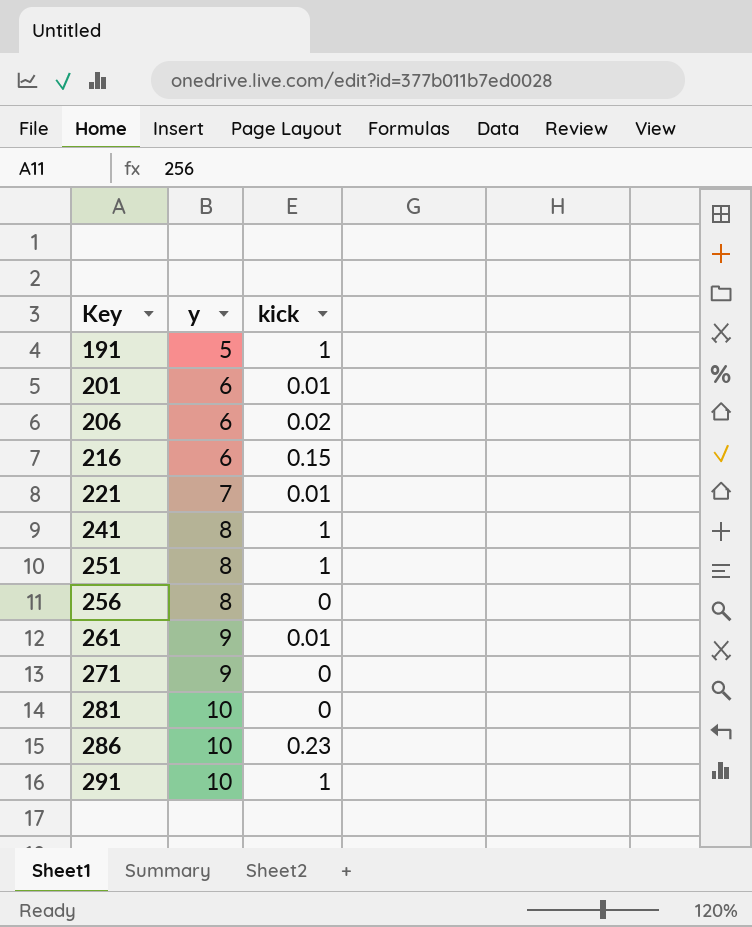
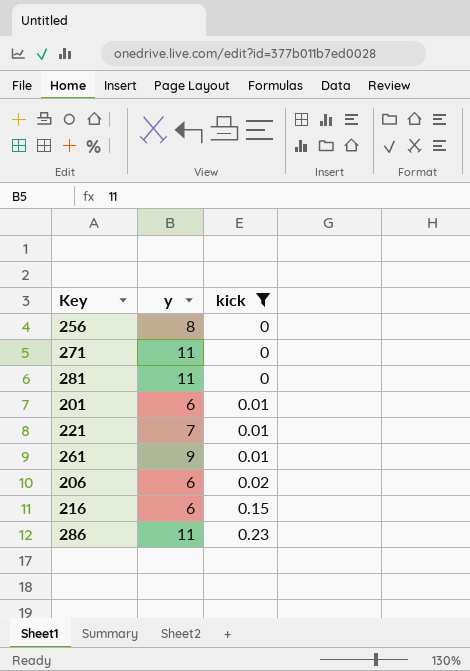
filter: none -> kick != 1
row order: Key ascending -> kick ascending
271 | y: 9 -> 11
281 | y: 10 -> 11
286 | y: 10 -> 11

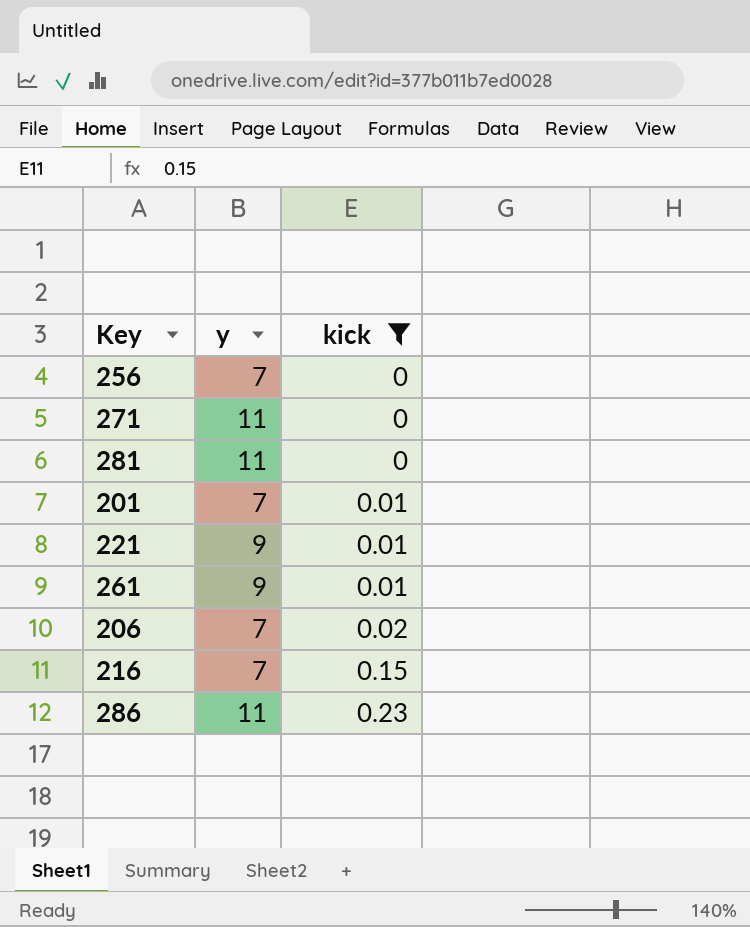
256 | y: 8 -> 7
201 | y: 6 -> 7
221 | y: 7 -> 9
206 | y: 6 -> 7
216 | y: 6 -> 7

